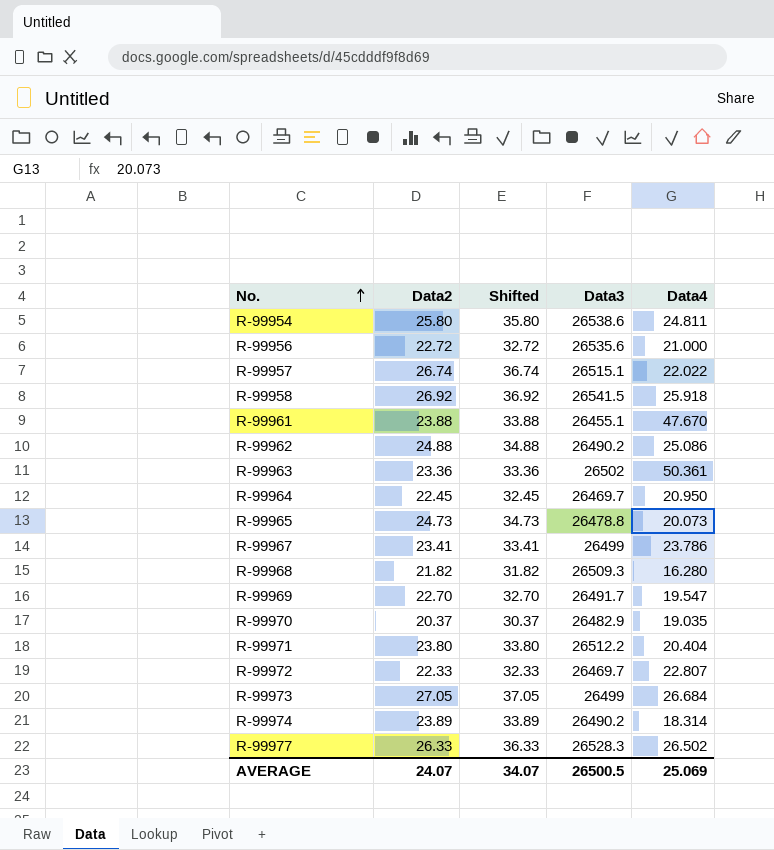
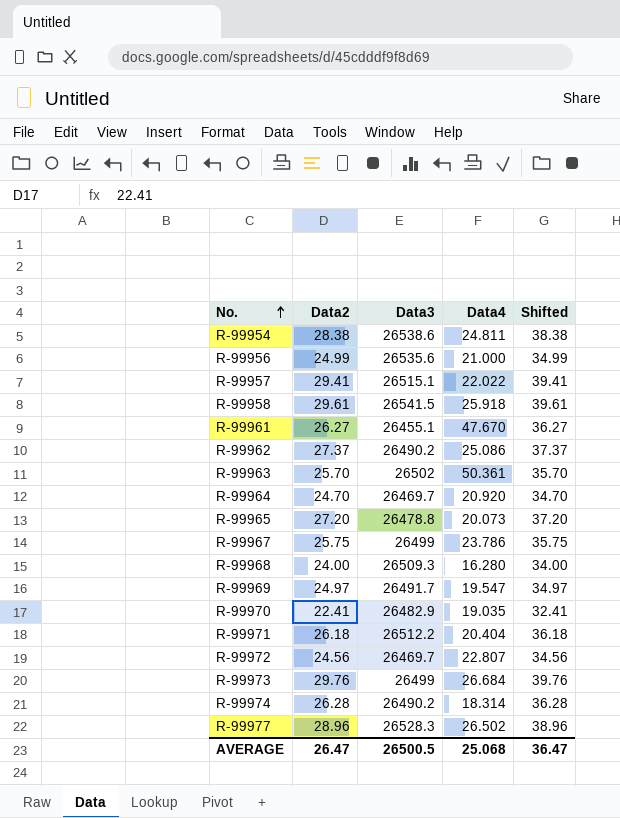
column Shifted | position: 3 -> 5
R-99954 | Data2: 25.80 -> 28.38
R-99954 | Shifted: 35.80 -> 38.38
R-99956 | Data2: 22.72 -> 24.99
R-99956 | Shifted: 32.72 -> 34.99
R-99957 | Data2: 26.74 -> 29.41
R-99957 | Shifted: 36.74 -> 39.41
R-99958 | Data2: 26.92 -> 29.61
R-99958 | Shifted: 36.92 -> 39.61
R-99961 | Data2: 23.88 -> 26.27
R-99961 | Shifted: 33.88 -> 36.27
R-99962 | Data2: 24.88 -> 27.37
R-99962 | Shifted: 34.88 -> 37.37
R-99963 | Data2: 23.36 -> 25.70
R-99963 | Shifted: 33.36 -> 35.70
R-99964 | Data2: 22.45 -> 24.70
R-99964 | Data4: 20.950 -> 20.920
R-99964 | Shifted: 32.45 -> 34.70
R-99965 | Data2: 24.73 -> 27.20
R-99965 | Shifted: 34.73 -> 37.20
R-99967 | Data2: 23.41 -> 25.75
R-99967 | Shifted: 33.41 -> 35.75
R-99968 | Data2: 21.82 -> 24.00
R-99968 | Shifted: 31.82 -> 34.00
R-99969 | Data2: 22.70 -> 24.97
R-99969 | Shifted: 32.70 -> 34.97
R-99970 | Data2: 20.37 -> 22.41
R-99970 | Shifted: 30.37 -> 32.41
R-99971 | Data2: 23.80 -> 26.18
R-99971 | Shifted: 33.80 -> 36.18
R-99972 | Data2: 22.33 -> 24.56
R-99972 | Shifted: 32.33 -> 34.56
R-99973 | Data2: 27.05 -> 29.76
R-99973 | Shifted: 37.05 -> 39.76
R-99974 | Data2: 23.89 -> 26.28
R-99974 | Shifted: 33.89 -> 36.28
R-99977 | Data2: 26.33 -> 28.96
R-99977 | Shifted: 36.33 -> 38.96
AVERAGE | Data2: 24.07 -> 26.47
AVERAGE | Data4: 25.069 -> 25.068
AVERAGE | Shifted: 34.07 -> 36.47

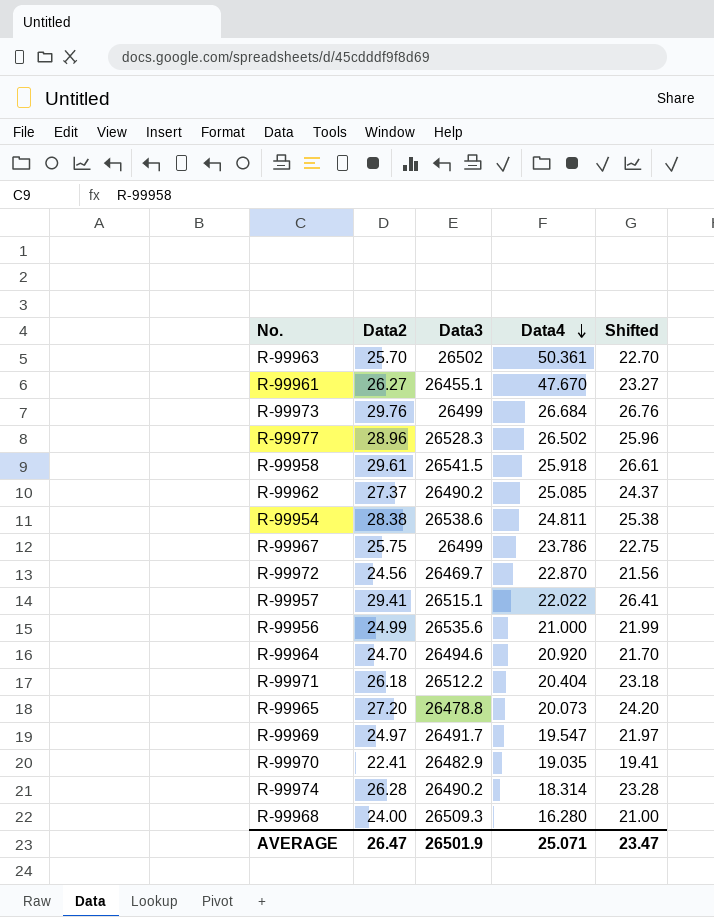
row order: No. ascending -> Data4 descending
column Shifted | formula: [Data2] + 10 -> [Data2] - 3
R-99962 | Data4: 25.086 -> 25.085
R-99972 | Data4: 22.807 -> 22.870
R-99964 | Data3: 26469.7 -> 26494.6
AVERAGE | Data3: 26500.5 -> 26501.9
AVERAGE | Data4: 25.068 -> 25.071
AVERAGE | Shifted: 36.47 -> 23.47

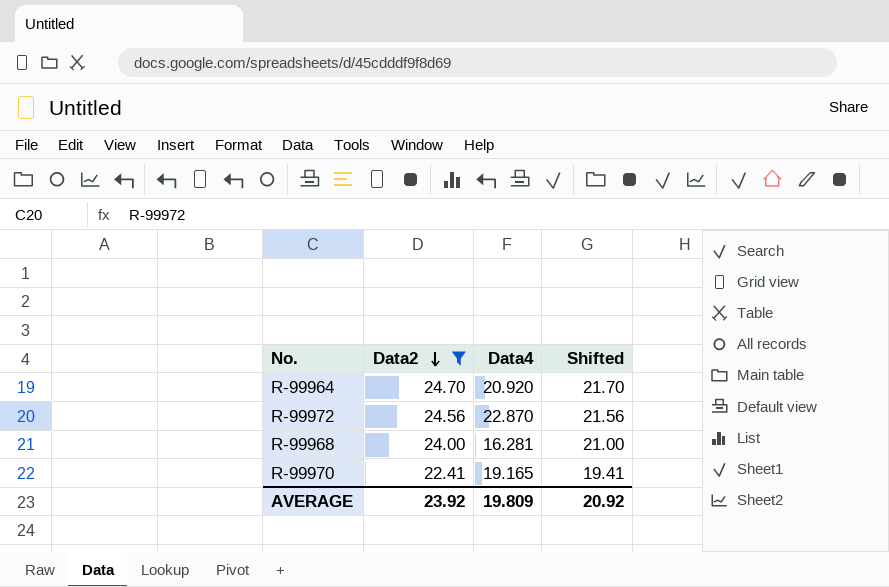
filter: none -> Data2 <= 24.70
row order: Data4 descending -> Data2 descending
column Data3 | position: 3 -> none
R-99968 | Data4: 16.280 -> 16.281
R-99970 | Data4: 19.035 -> 19.165
AVERAGE | Data2: 26.47 -> 23.92
AVERAGE | Data4: 25.071 -> 19.809
AVERAGE | Shifted: 23.47 -> 20.92

